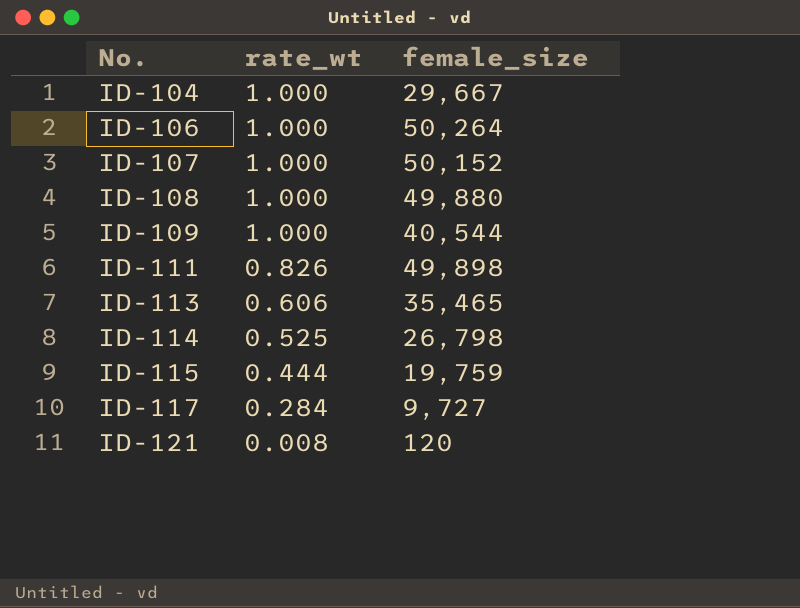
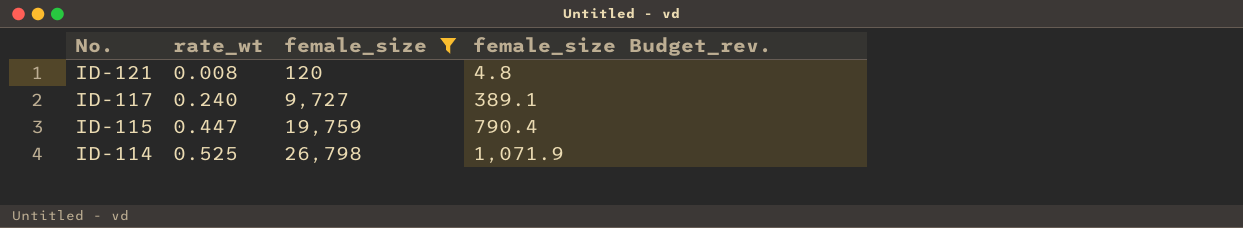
filter: none -> female_size <= 26,798
row order: No. ascending -> No. descending
column female_size Budget_rev. | formula: none -> [female_size] * 0.04
ID-117 | rate_wt: 0.284 -> 0.240
ID-115 | rate_wt: 0.444 -> 0.447

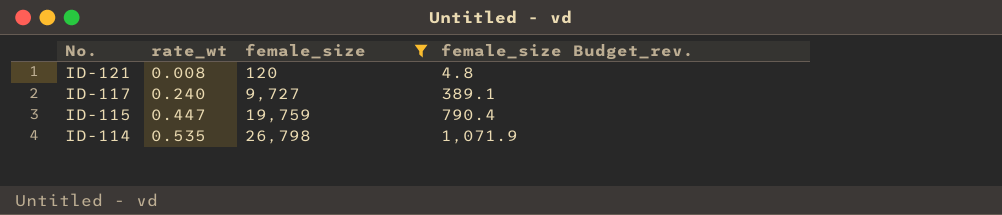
ID-114 | rate_wt: 0.525 -> 0.535

